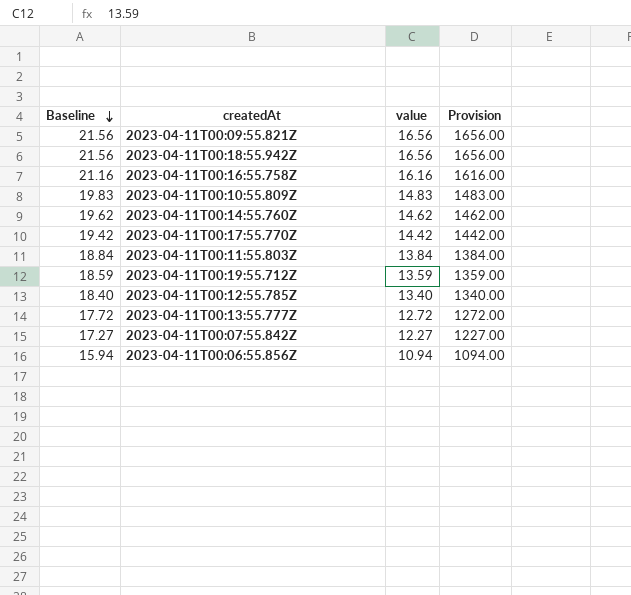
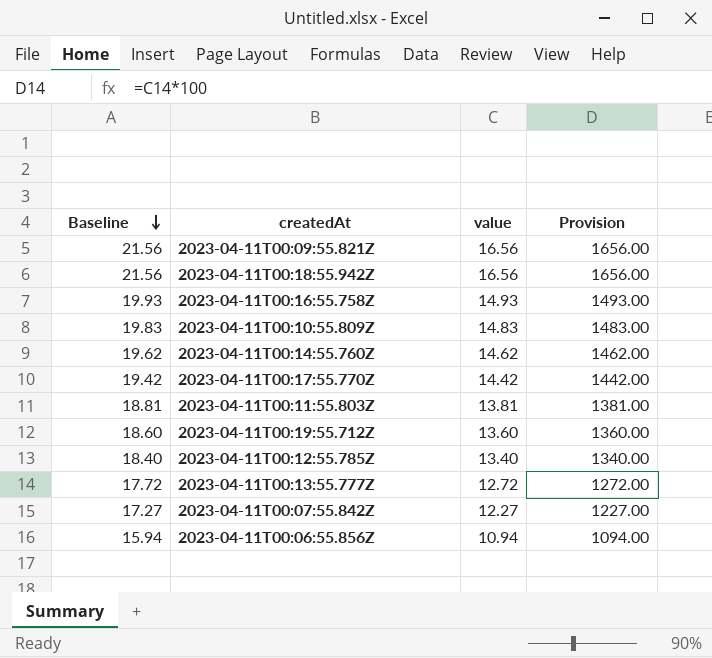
2023-04-11T00:16:55.758Z | Baseline: 21.16 -> 19.93
2023-04-11T00:16:55.758Z | value: 16.16 -> 14.93
2023-04-11T00:16:55.758Z | Provision: 1616.00 -> 1493.00
2023-04-11T00:11:55.803Z | Baseline: 18.84 -> 18.81
2023-04-11T00:11:55.803Z | value: 13.84 -> 13.81
2023-04-11T00:11:55.803Z | Provision: 1384.00 -> 1381.00
2023-04-11T00:19:55.712Z | Baseline: 18.59 -> 18.60
2023-04-11T00:19:55.712Z | value: 13.59 -> 13.60
2023-04-11T00:19:55.712Z | Provision: 1359.00 -> 1360.00

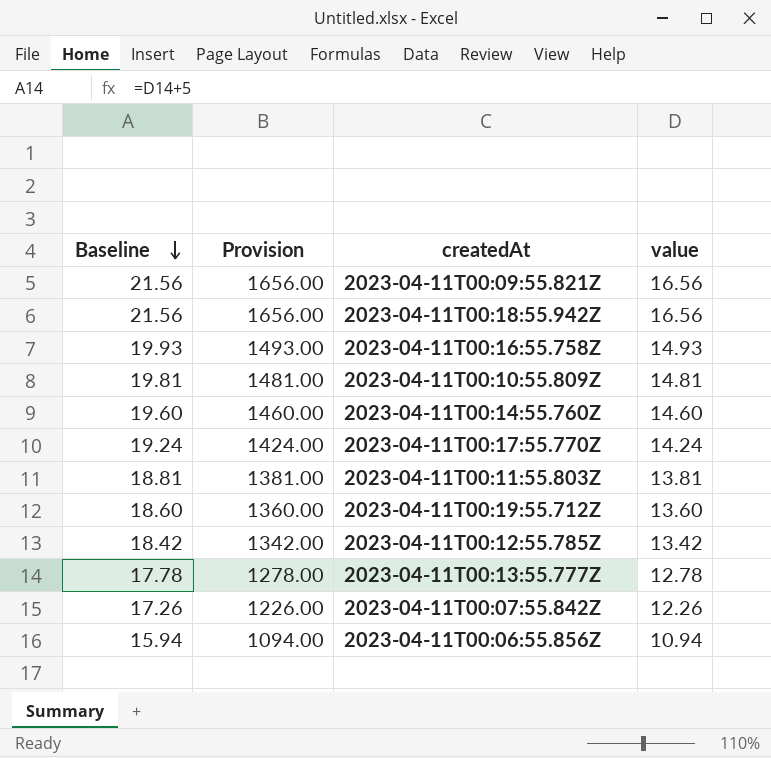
column Provision | position: 4 -> 2
2023-04-11T00:10:55.809Z | Baseline: 19.83 -> 19.81
2023-04-11T00:10:55.809Z | Provision: 1483.00 -> 1481.00
2023-04-11T00:10:55.809Z | value: 14.83 -> 14.81
2023-04-11T00:14:55.760Z | Baseline: 19.62 -> 19.60
2023-04-11T00:14:55.760Z | Provision: 1462.00 -> 1460.00
2023-04-11T00:14:55.760Z | value: 14.62 -> 14.60
2023-04-11T00:17:55.770Z | Baseline: 19.42 -> 19.24
2023-04-11T00:17:55.770Z | Provision: 1442.00 -> 1424.00
2023-04-11T00:17:55.770Z | value: 14.42 -> 14.24
2023-04-11T00:12:55.785Z | Baseline: 18.40 -> 18.42
2023-04-11T00:12:55.785Z | Provision: 1340.00 -> 1342.00
2023-04-11T00:12:55.785Z | value: 13.40 -> 13.42
2023-04-11T00:13:55.777Z | Baseline: 17.72 -> 17.78
2023-04-11T00:13:55.777Z | Provision: 1272.00 -> 1278.00
2023-04-11T00:13:55.777Z | value: 12.72 -> 12.78
2023-04-11T00:07:55.842Z | Baseline: 17.27 -> 17.26
2023-04-11T00:07:55.842Z | Provision: 1227.00 -> 1226.00
2023-04-11T00:07:55.842Z | value: 12.27 -> 12.26

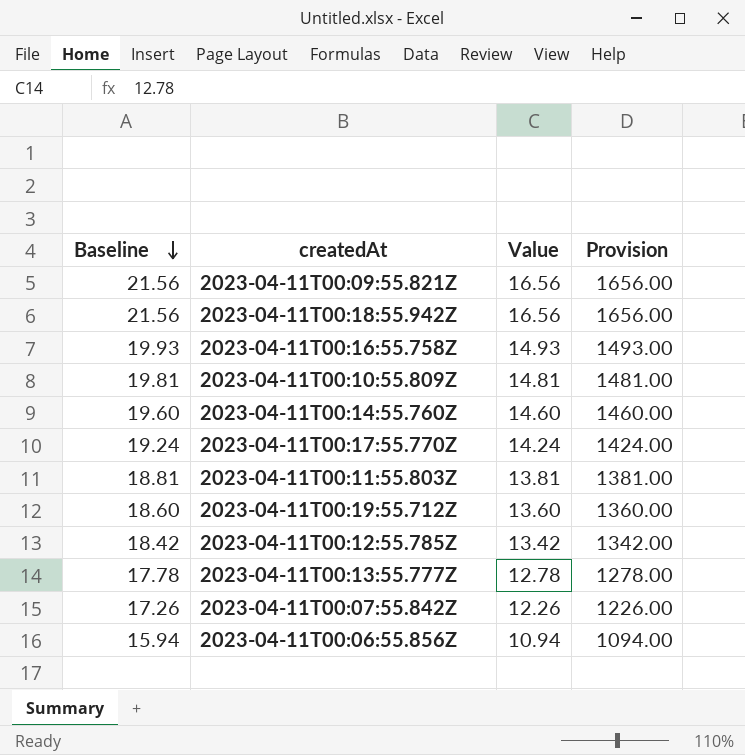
column name: value -> Value
column Provision | position: 2 -> 4

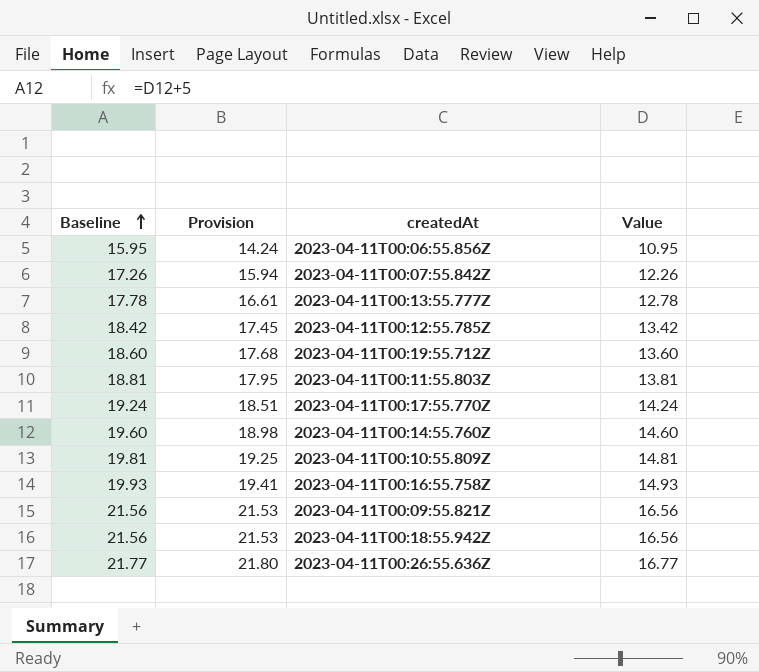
row order: Baseline descending -> Baseline ascending
column Provision | formula: [Value] * 100 -> [Value] * 1.3
column Provision | position: 4 -> 2
2023-04-11T00:06:55.856Z | Baseline: 15.94 -> 15.95
2023-04-11T00:06:55.856Z | Value: 10.94 -> 10.95
row 2023-04-11T00:26:55.636Z: none -> 21.77 | 21.80 | 16.77

